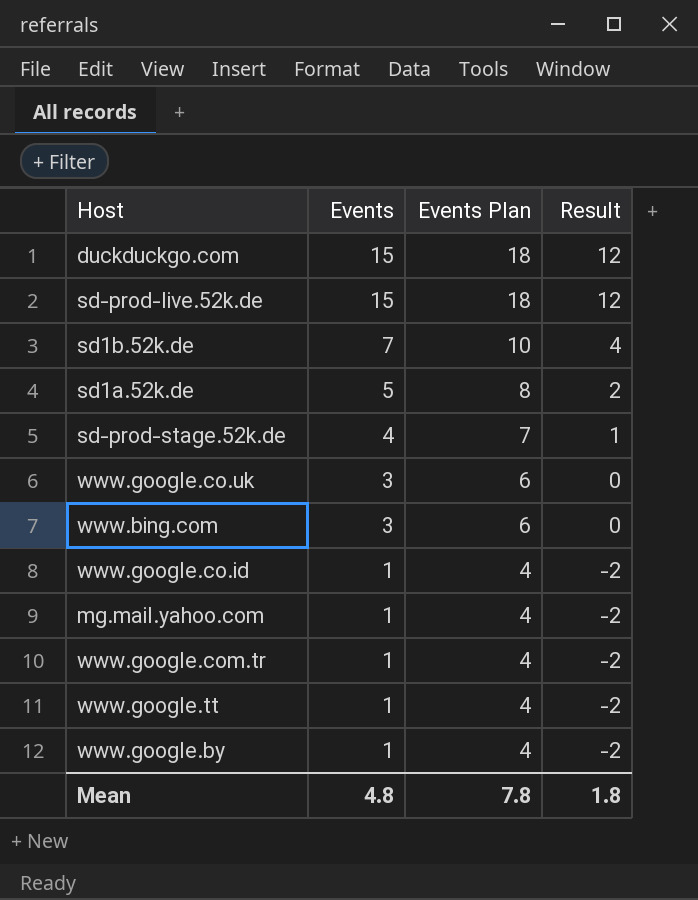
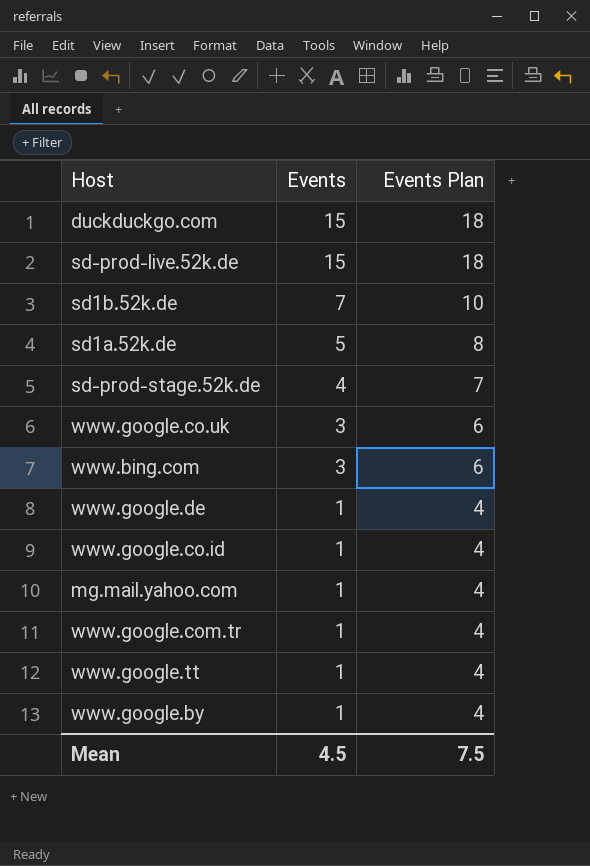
column Result | formula: [Events] - 3 -> none
row www.google.de: none -> 1 | 4
Mean | Events: 4.8 -> 4.5
Mean | Events Plan: 7.8 -> 7.5

